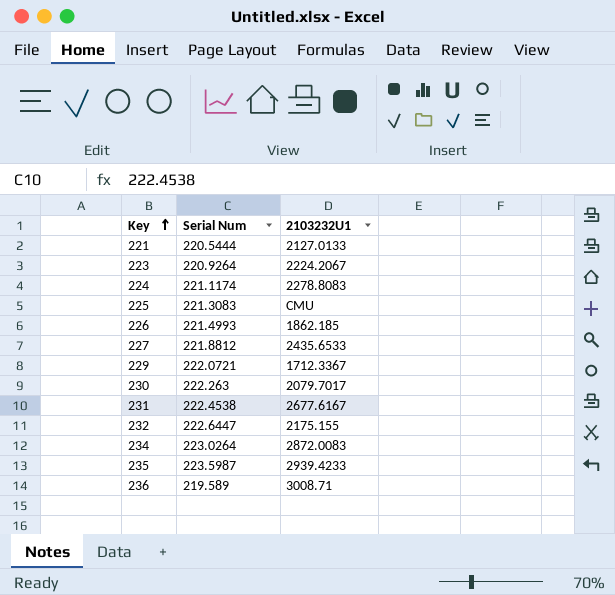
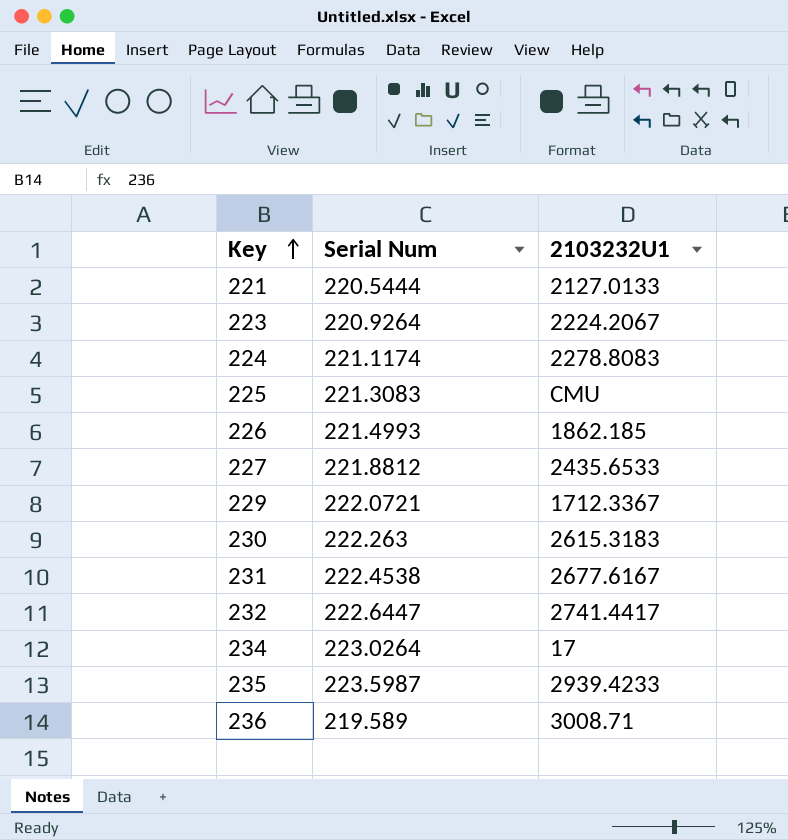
230 | 2103232U1: 2079.7017 -> 2615.3183
232 | 2103232U1: 2175.155 -> 2741.4417
234 | 2103232U1: 2872.0083 -> 17

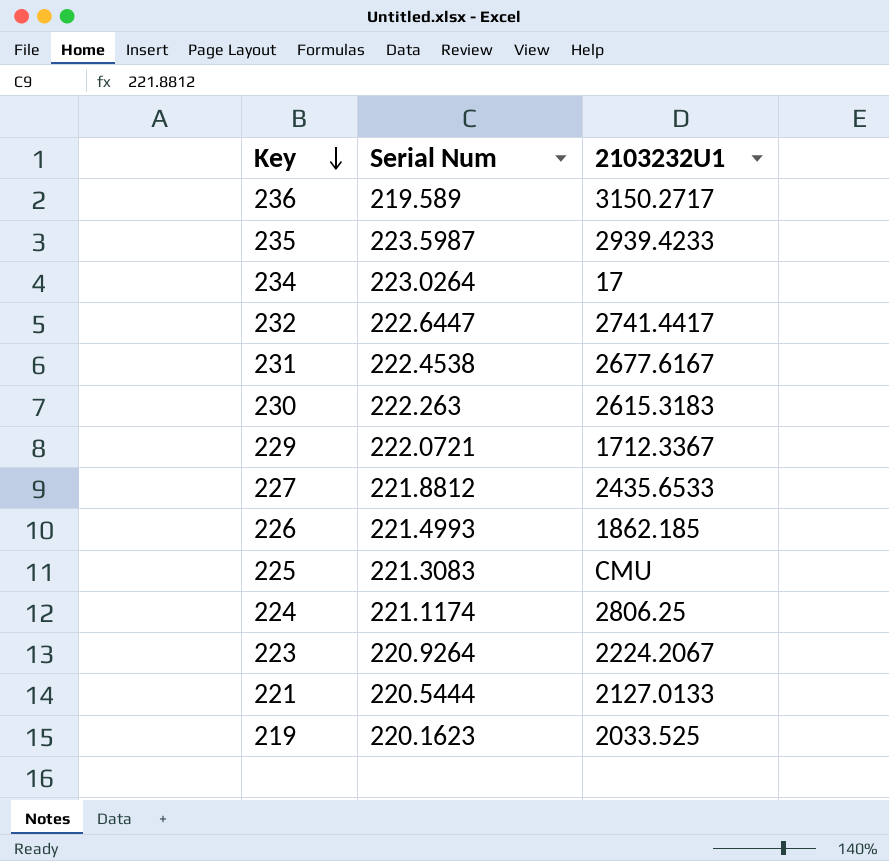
row order: Key ascending -> Key descending
236 | 2103232U1: 3008.71 -> 3150.2717
224 | 2103232U1: 2278.8083 -> 2806.25
row 219: none -> 220.1623 | 2033.525

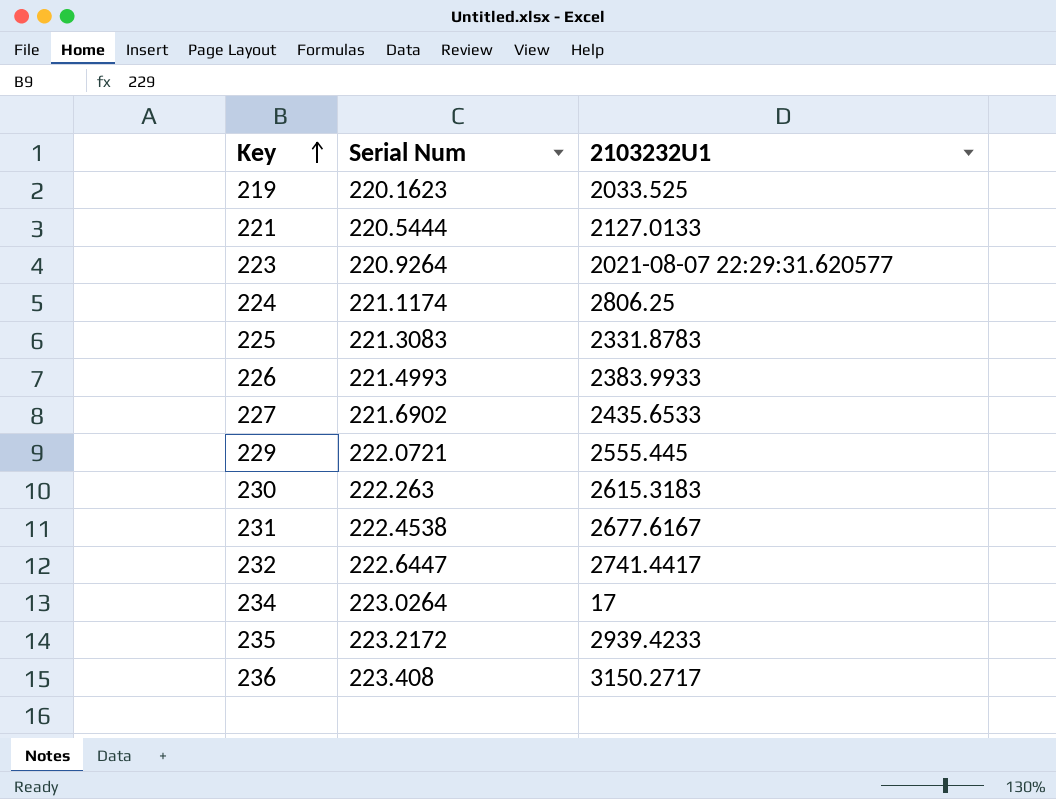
row order: Key descending -> Key ascending
223 | 2103232U1: 2224.2067 -> 2021-08-07 22:29:31.620577
225 | 2103232U1: CMU -> 2331.8783
226 | 2103232U1: 1862.185 -> 2383.9933
227 | Serial Num: 221.8812 -> 221.6902
229 | 2103232U1: 1712.3367 -> 2555.445
235 | Serial Num: 223.5987 -> 223.2172
236 | Serial Num: 219.589 -> 223.408

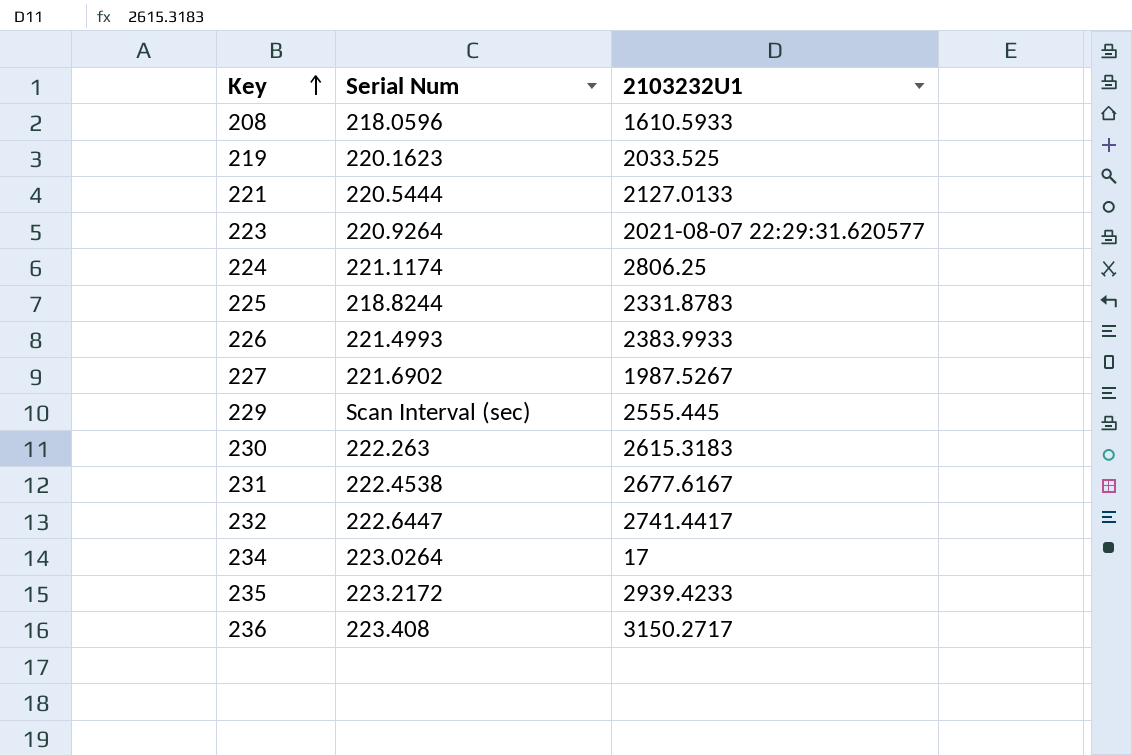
row 208: none -> 218.0596 | 1610.5933
225 | Serial Num: 221.3083 -> 218.8244
227 | 2103232U1: 2435.6533 -> 1987.5267
229 | Serial Num: 222.0721 -> Scan Interval (sec)

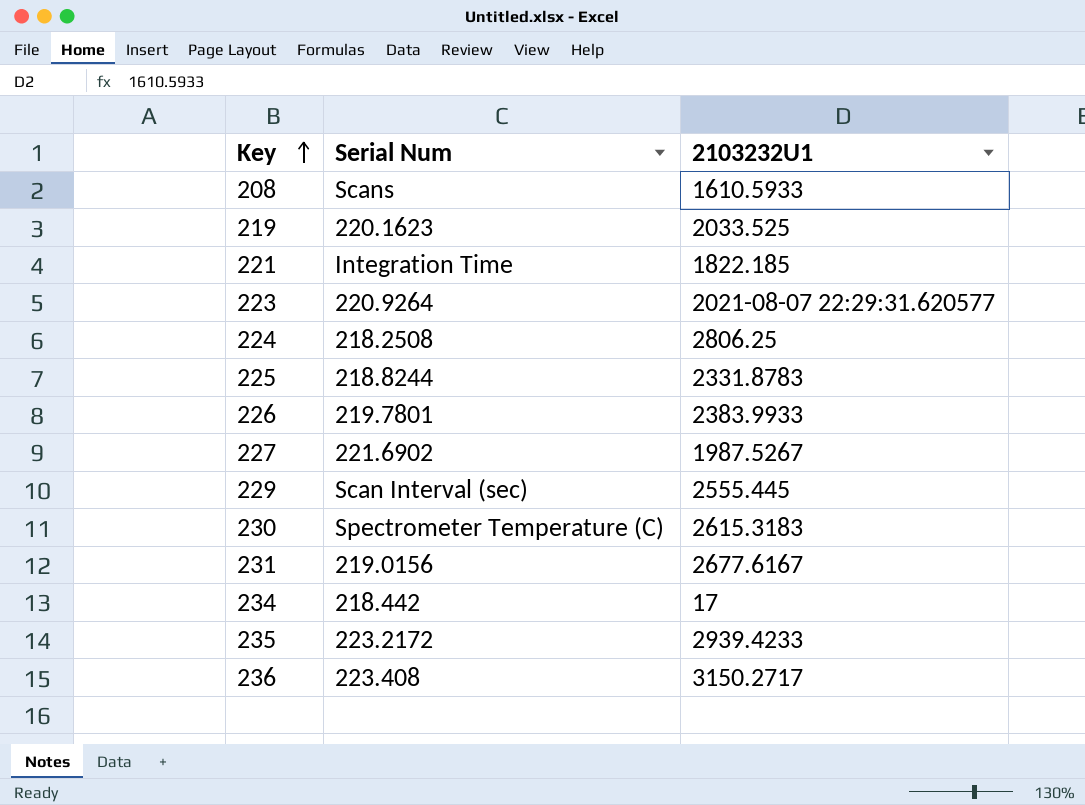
row 232: 222.6447 | 2741.4417 -> none
208 | Serial Num: 218.0596 -> Scans
221 | Serial Num: 220.5444 -> Integration Time
221 | 2103232U1: 2127.0133 -> 1822.185
224 | Serial Num: 221.1174 -> 218.2508
226 | Serial Num: 221.4993 -> 219.7801
230 | Serial Num: 222.263 -> Spectrometer Temperature (C)
231 | Serial Num: 222.4538 -> 219.0156
234 | Serial Num: 223.0264 -> 218.442

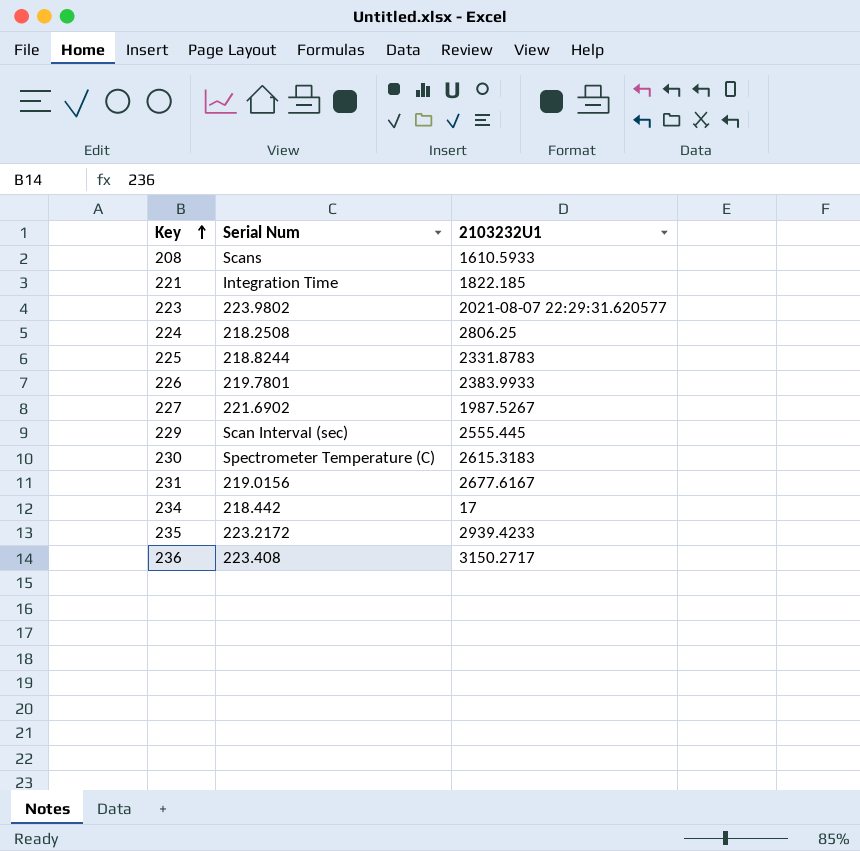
row 219: 220.1623 | 2033.525 -> none
223 | Serial Num: 220.9264 -> 223.9802

